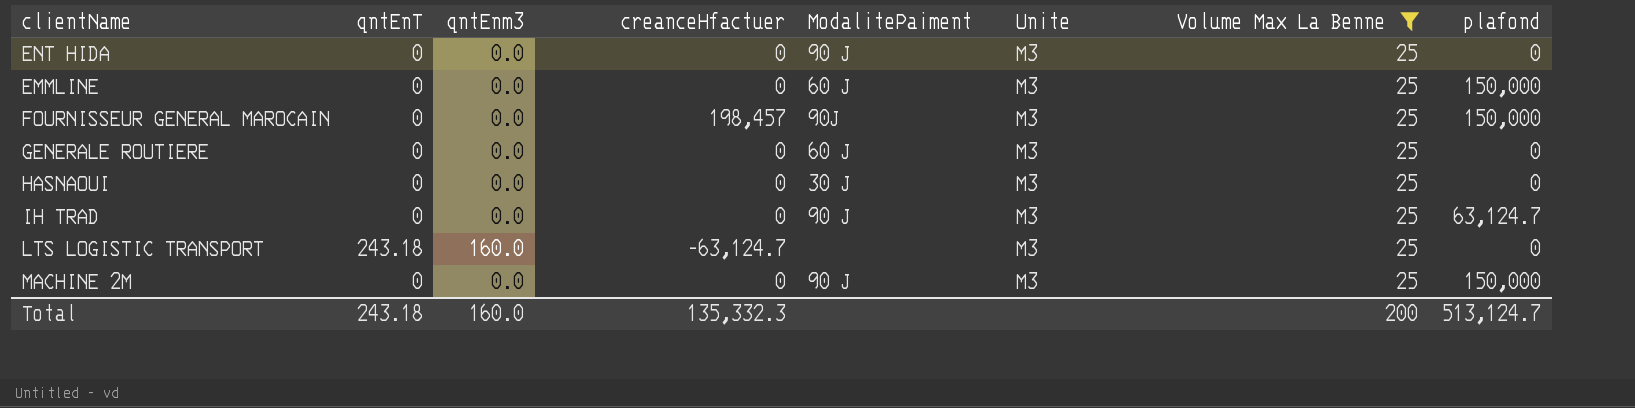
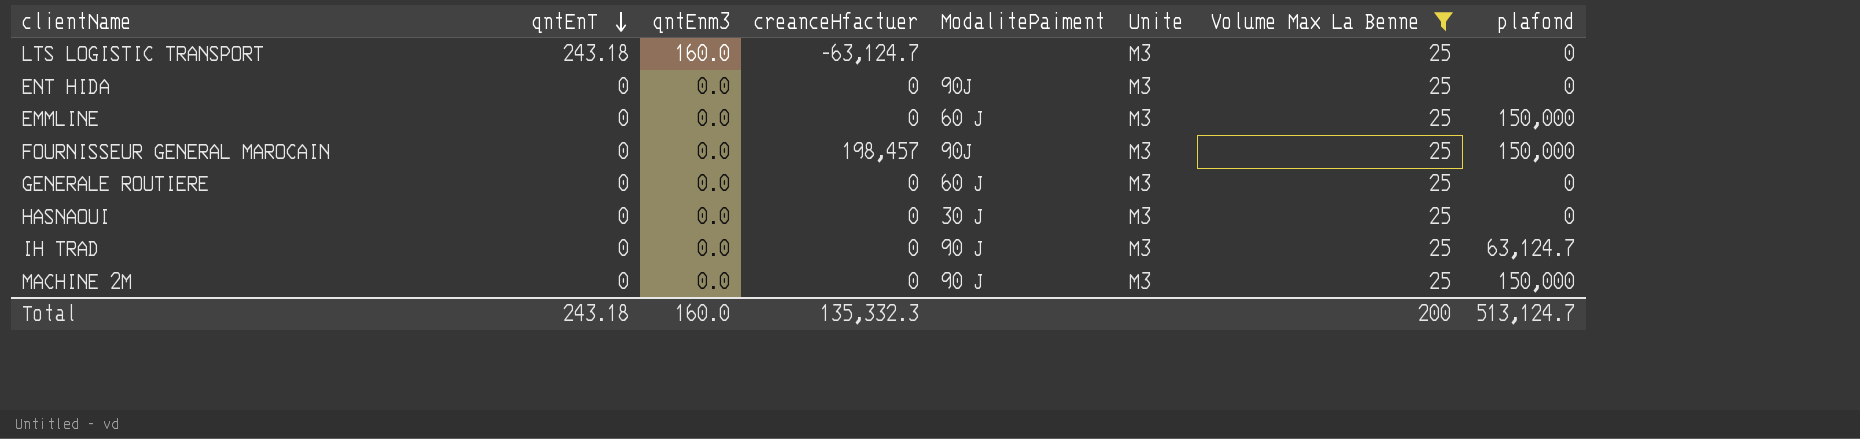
row order: none -> qntEnT descending
ENT HIDA | ModalitePaiment: 90 J -> 90J

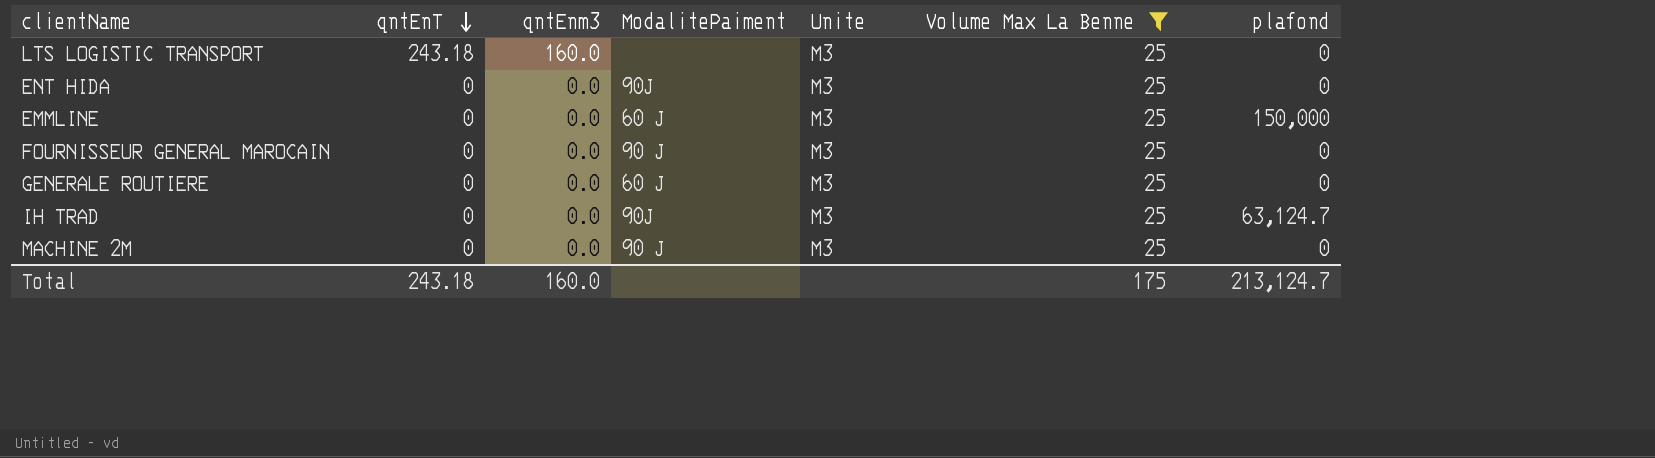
column creanceHfactuer | position: 4 -> none
row HASNAOUI: 0 | 0.0 | 0 | 30 J | M3 | 25 | 0 -> none
FOURNISSEUR GENERAL MAROCAIN | ModalitePaiment: 90J -> 90 J
FOURNISSEUR GENERAL MAROCAIN | plafond: 150,000 -> 0
IH TRAD | ModalitePaiment: 90 J -> 90J
MACHINE 2M | plafond: 150,000 -> 0
Total | Volume Max La Benne: 200 -> 175
Total | plafond: 513,124.7 -> 213,124.7

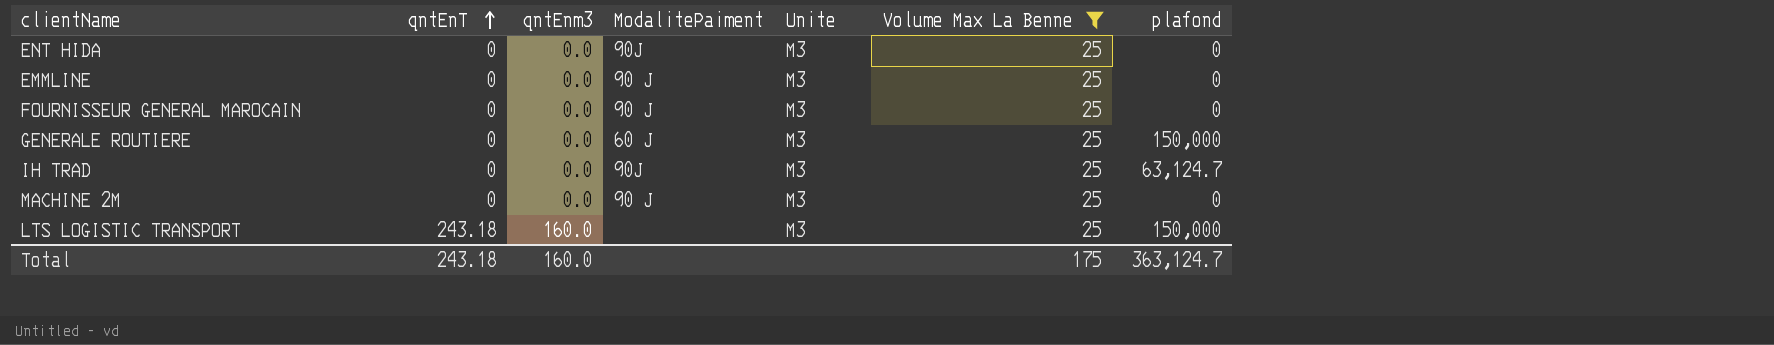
row order: qntEnT descending -> qntEnT ascending
EMMLINE | ModalitePaiment: 60 J -> 90 J
EMMLINE | plafond: 150,000 -> 0
GENERALE ROUTIERE | plafond: 0 -> 150,000
LTS LOGISTIC TRANSPORT | plafond: 0 -> 150,000
Total | plafond: 213,124.7 -> 363,124.7

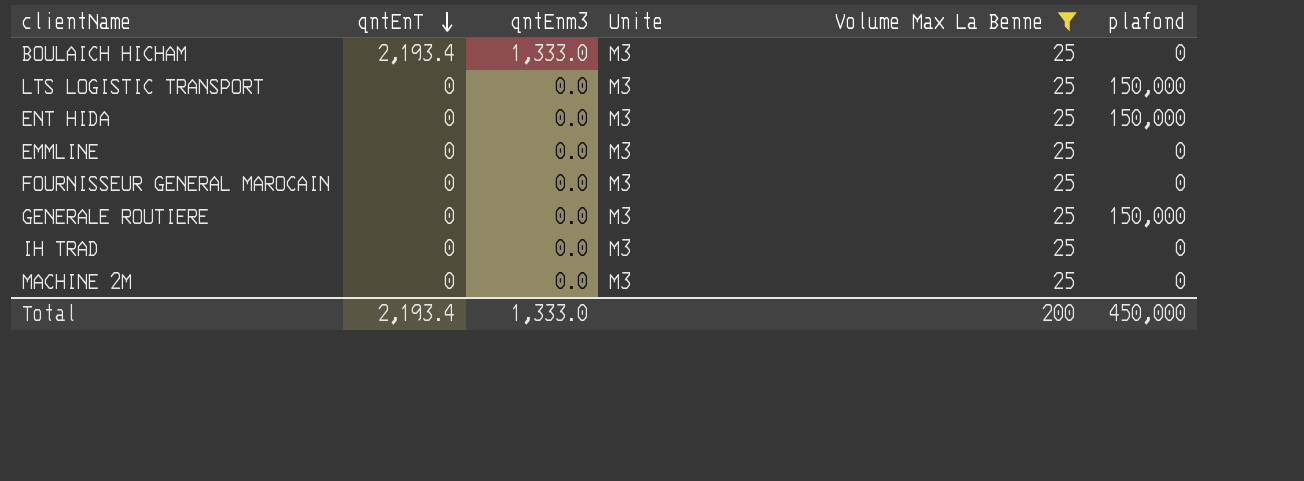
row order: qntEnT ascending -> qntEnT descending
column ModalitePaiment | position: 4 -> none
row BOULAICH HICHAM: none -> 2,193.4 | 1,333.0 | M3 | 25 | 0
LTS LOGISTIC TRANSPORT | qntEnT: 243.18 -> 0
LTS LOGISTIC TRANSPORT | qntEnm3: 160.0 -> 0.0
ENT HIDA | plafond: 0 -> 150,000
IH TRAD | plafond: 63,124.7 -> 0
Total | qntEnT: 243.18 -> 2,193.4
Total | qntEnm3: 160.0 -> 1,333.0
Total | Volume Max La Benne: 175 -> 200
Total | plafond: 363,124.7 -> 450,000

